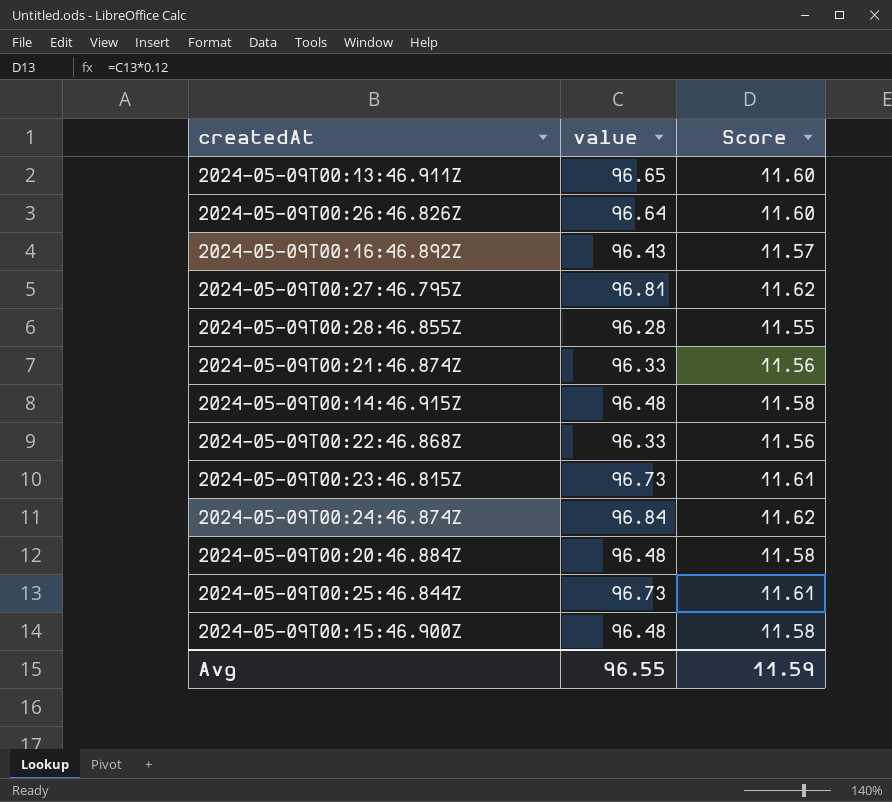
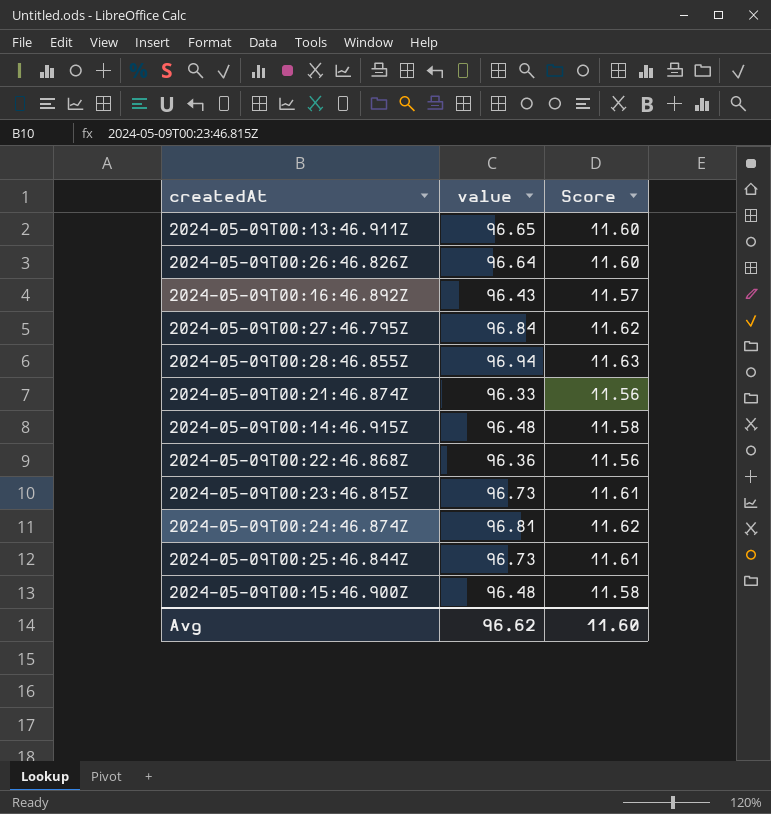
row 2024-05-09T00:20:46.884Z: 96.48 | 11.58 -> none
2024-05-09T00:27:46.795Z | value: 96.81 -> 96.84
2024-05-09T00:28:46.855Z | value: 96.28 -> 96.94
2024-05-09T00:28:46.855Z | Score: 11.55 -> 11.63
2024-05-09T00:22:46.868Z | value: 96.33 -> 96.36
2024-05-09T00:24:46.874Z | value: 96.84 -> 96.81
Avg | value: 96.55 -> 96.62
Avg | Score: 11.59 -> 11.60

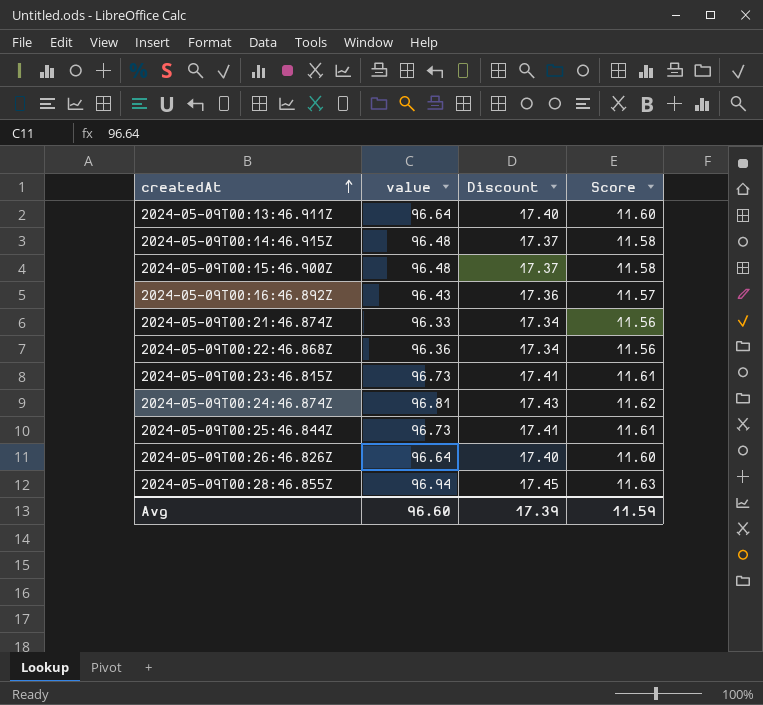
row order: none -> createdAt ascending
column Discount | formula: none -> [value] * 0.18
row 2024-05-09T00:27:46.795Z: 96.84 | 11.62 -> none
2024-05-09T00:13:46.911Z | value: 96.65 -> 96.64
Avg | value: 96.62 -> 96.60
Avg | Score: 11.60 -> 11.59

